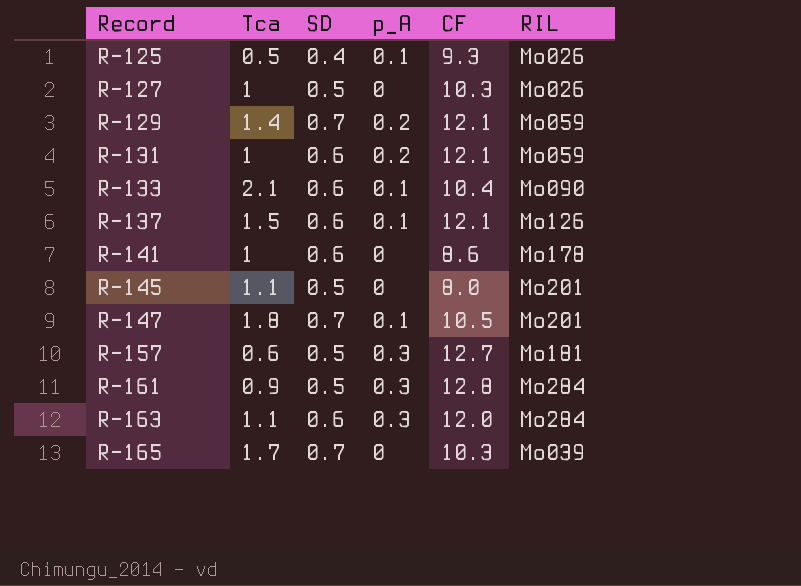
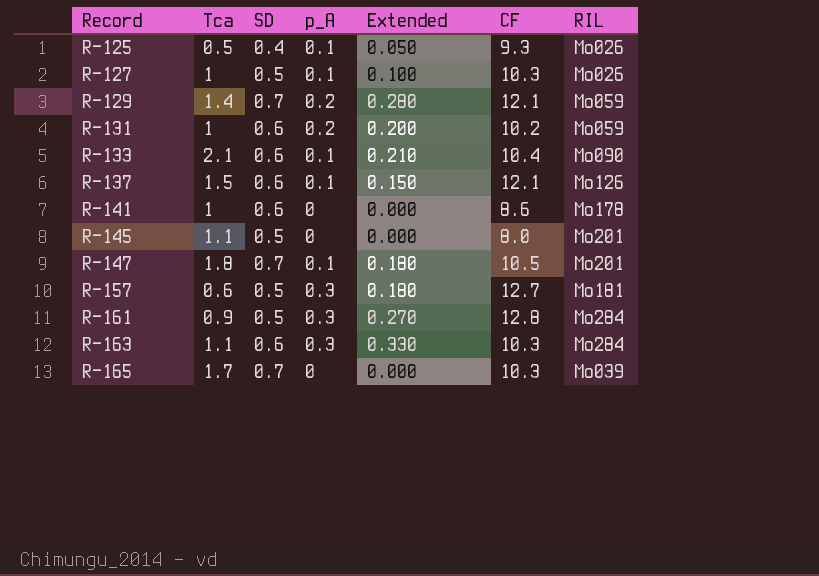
column Extended | formula: none -> [Tca] * [p_A]
R-127 | p_A: 0 -> 0.1
R-131 | CF: 12.1 -> 10.2
R-163 | CF: 12.0 -> 10.3

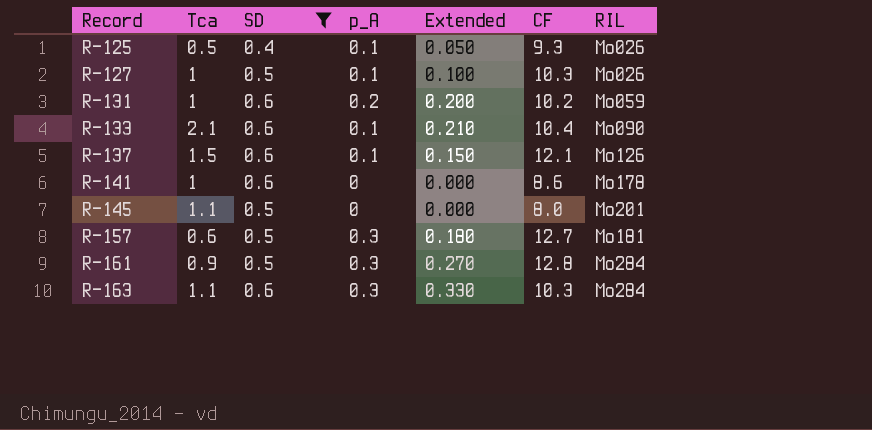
filter: none -> SD != 0.7

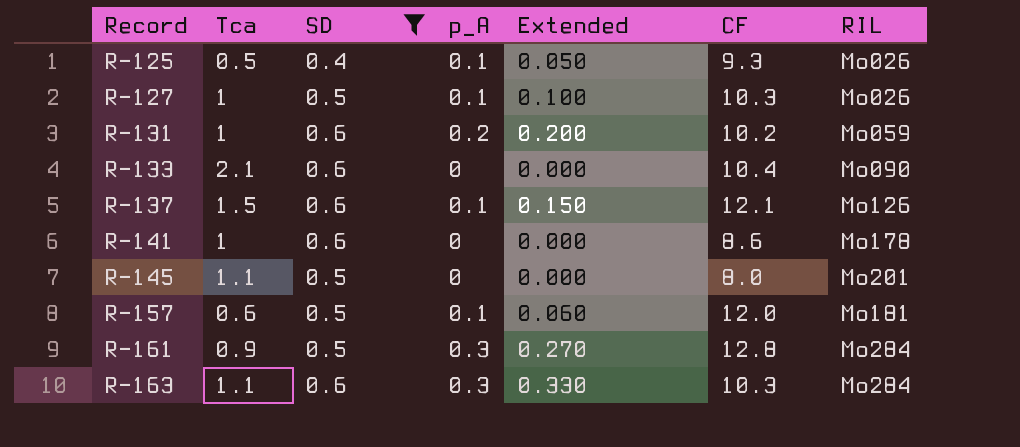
R-133 | p_A: 0.1 -> 0
R-133 | Extended: 0.210 -> 0.000
R-157 | p_A: 0.3 -> 0.1
R-157 | Extended: 0.180 -> 0.060
R-157 | CF: 12.7 -> 12.0

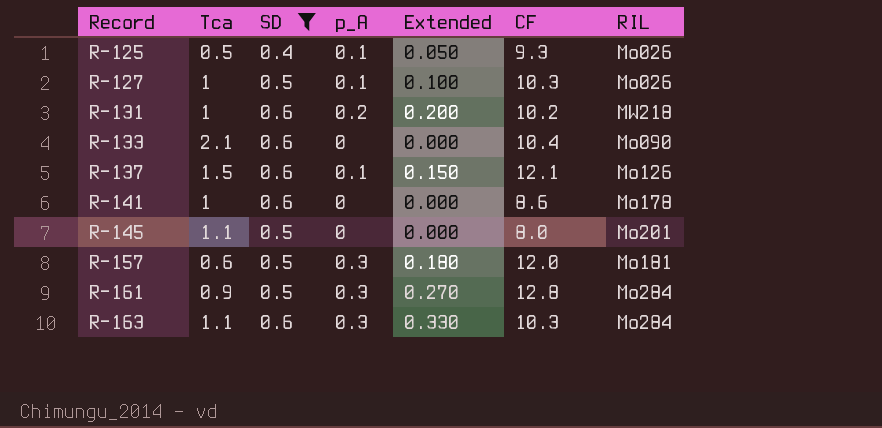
R-131 | RIL: Mo059 -> MW218
R-157 | p_A: 0.1 -> 0.3
R-157 | Extended: 0.060 -> 0.180

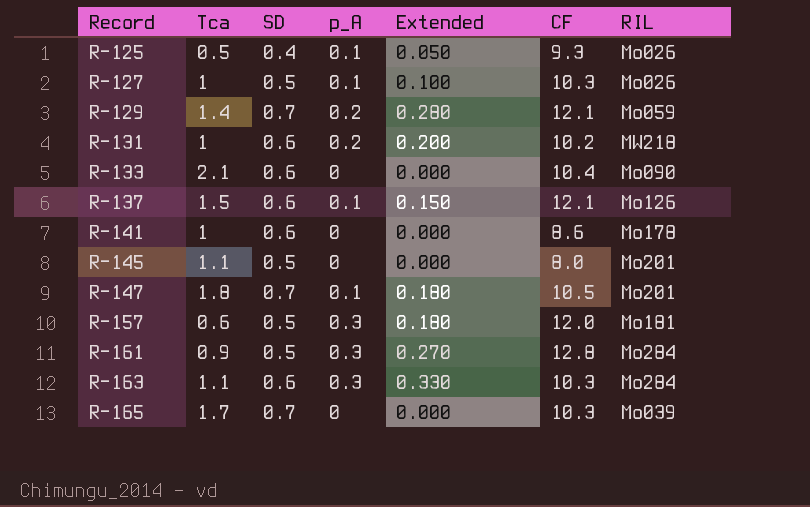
filter: SD != 0.7 -> none

